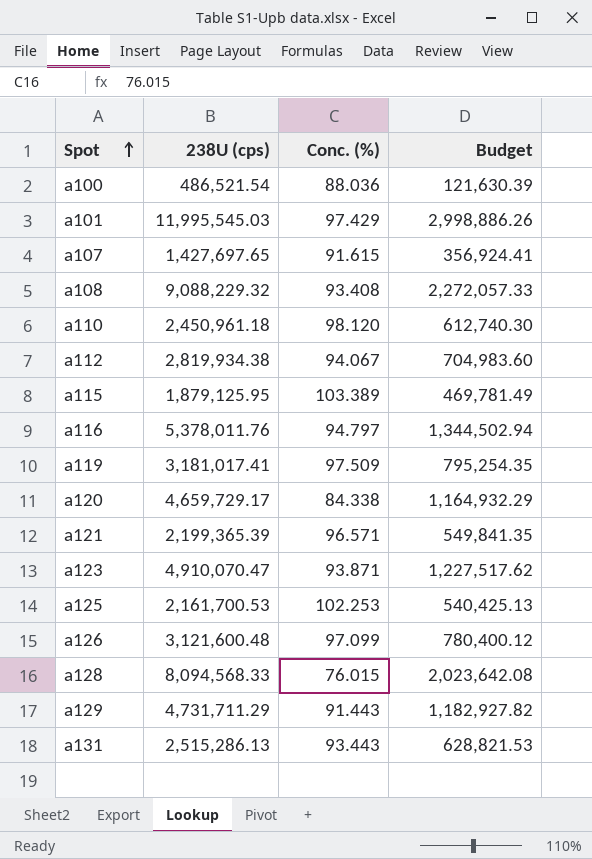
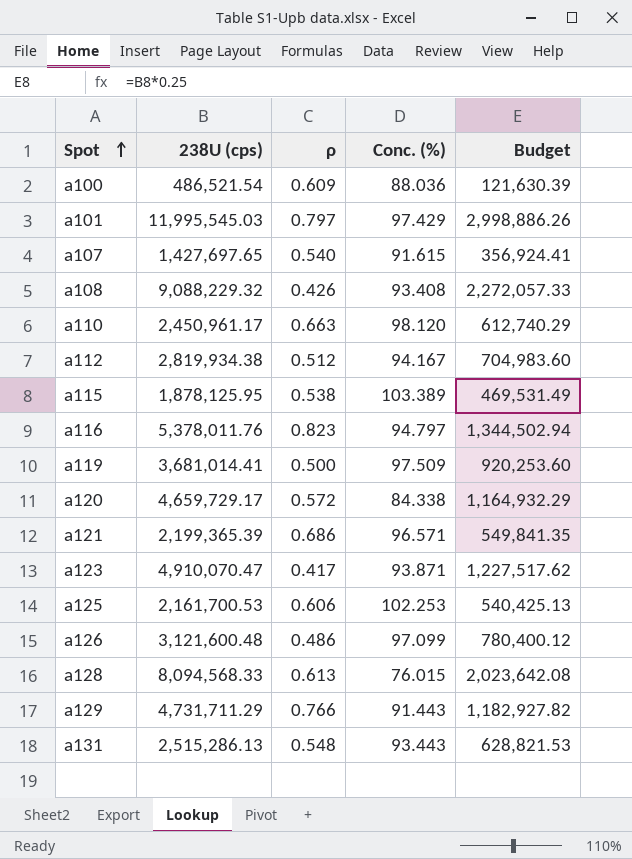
column ρ | position: none -> 3
a110 | 238U (cps): 2,450,961.18 -> 2,450,961.17
a110 | Budget: 612,740.30 -> 612,740.29
a112 | Conc. (%): 94.067 -> 94.167
a115 | 238U (cps): 1,879,125.95 -> 1,878,125.95
a115 | Budget: 469,781.49 -> 469,531.49
a119 | 238U (cps): 3,181,017.41 -> 3,681,014.41
a119 | Budget: 795,254.35 -> 920,253.60

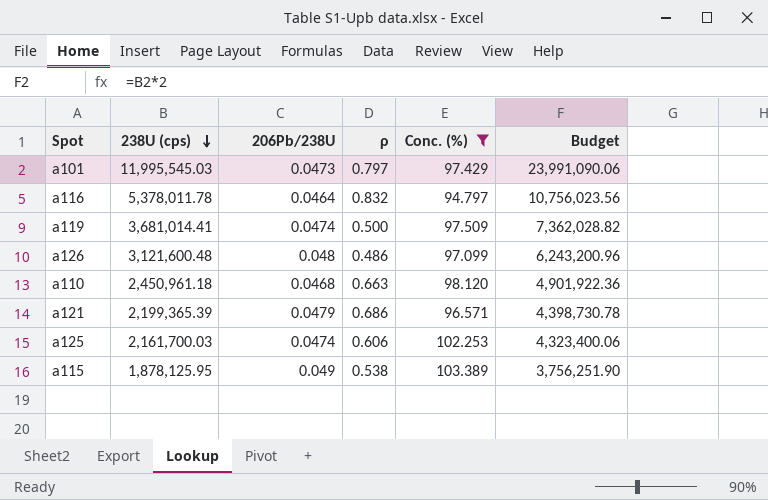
filter: none -> Conc. (%) >= 94.797
row order: Spot ascending -> 238U (cps) descending
column 206Pb/238U | position: none -> 3
column Budget | formula: [238U (cps)] * 0.25 -> [238U (cps)] * 2
a116 | 238U (cps): 5,378,011.76 -> 5,378,011.78
a116 | ρ: 0.823 -> 0.832
a110 | 238U (cps): 2,450,961.17 -> 2,450,961.18
a125 | 238U (cps): 2,161,700.53 -> 2,161,700.03

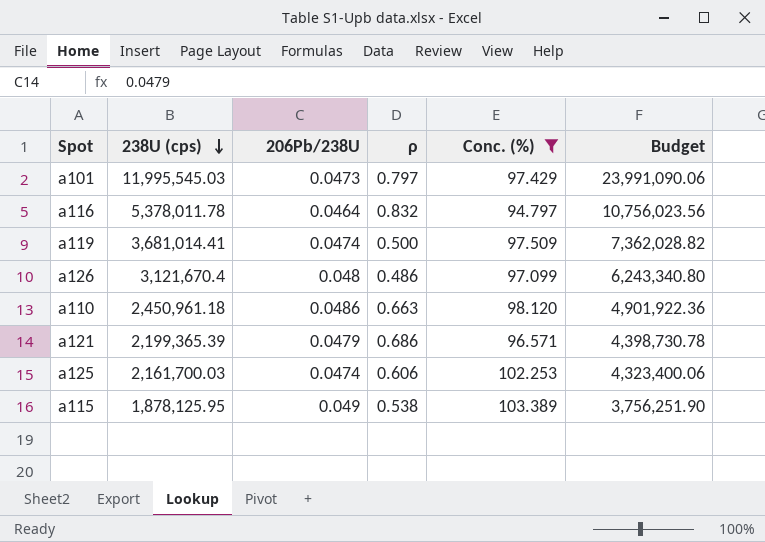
a126 | 238U (cps): 3,121,600.48 -> 3,121,670.4
a126 | Budget: 6,243,200.96 -> 6,243,340.80
a110 | 206Pb/238U: 0.0468 -> 0.0486

